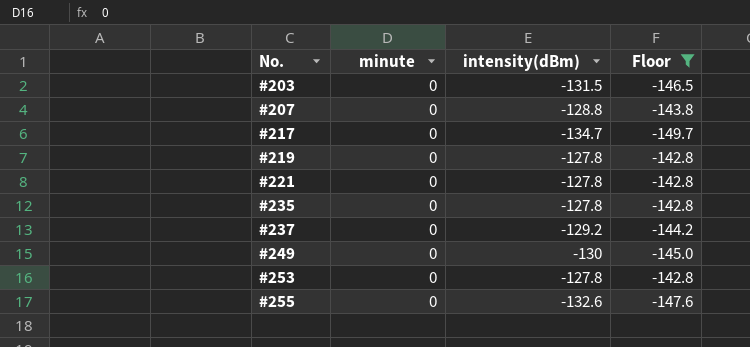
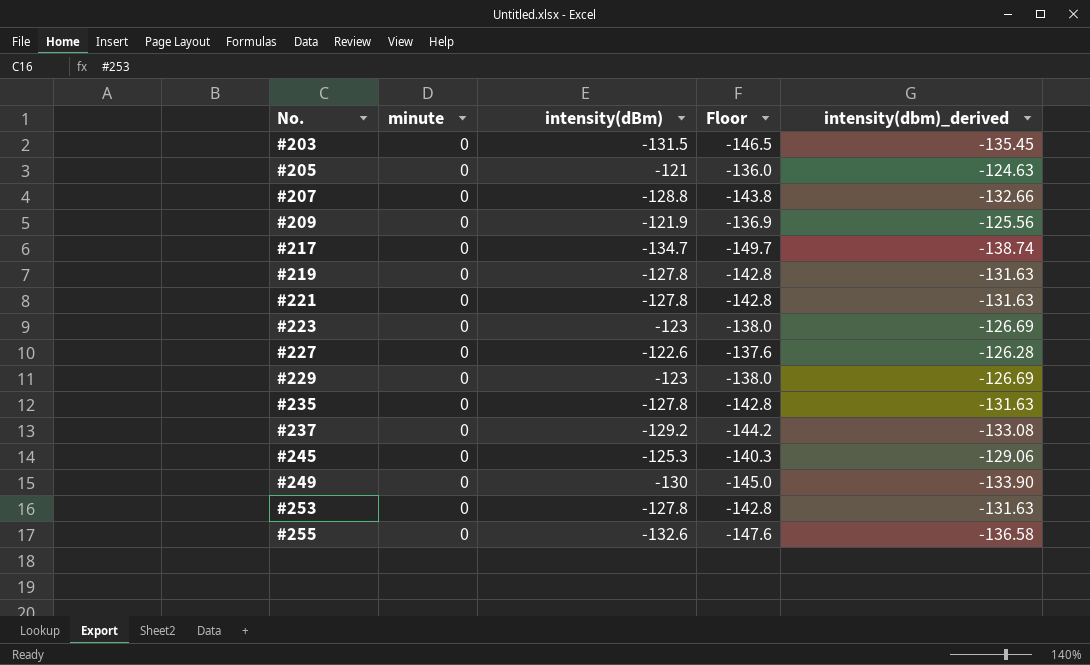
filter: Floor <= -142.8 -> none
column intensity(dbm)_derived | formula: none -> [intensity(dBm)] * 1.03

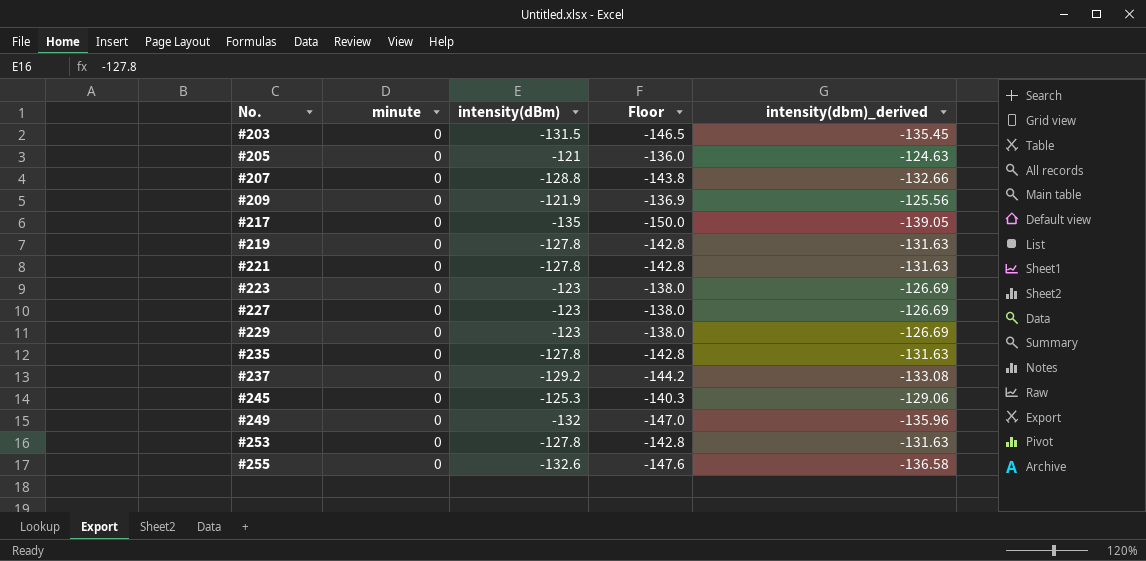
#217 | intensity(dBm): -134.7 -> -135
#217 | Floor: -149.7 -> -150.0
#217 | intensity(dbm)_derived: -138.74 -> -139.05
#227 | intensity(dBm): -122.6 -> -123
#227 | Floor: -137.6 -> -138.0
#227 | intensity(dbm)_derived: -126.28 -> -126.69
#249 | intensity(dBm): -130 -> -132
#249 | Floor: -145.0 -> -147.0
#249 | intensity(dbm)_derived: -133.90 -> -135.96

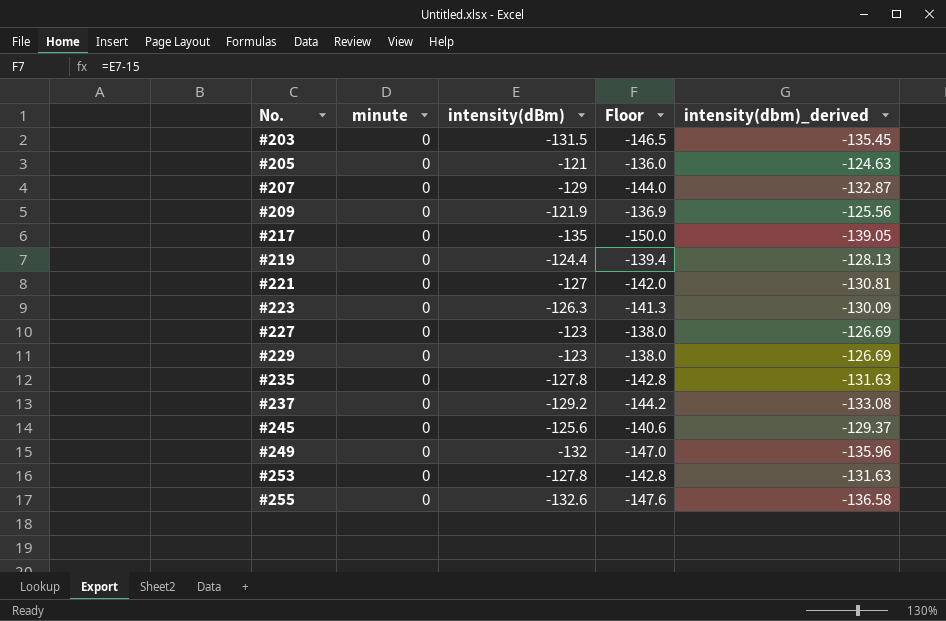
#207 | intensity(dBm): -128.8 -> -129
#207 | Floor: -143.8 -> -144.0
#207 | intensity(dbm)_derived: -132.66 -> -132.87
#219 | intensity(dBm): -127.8 -> -124.4
#219 | Floor: -142.8 -> -139.4
#219 | intensity(dbm)_derived: -131.63 -> -128.13
#221 | intensity(dBm): -127.8 -> -127
#221 | Floor: -142.8 -> -142.0
#221 | intensity(dbm)_derived: -131.63 -> -130.81
#223 | intensity(dBm): -123 -> -126.3
#223 | Floor: -138.0 -> -141.3
#223 | intensity(dbm)_derived: -126.69 -> -130.09
#245 | intensity(dBm): -125.3 -> -125.6
#245 | Floor: -140.3 -> -140.6
#245 | intensity(dbm)_derived: -129.06 -> -129.37

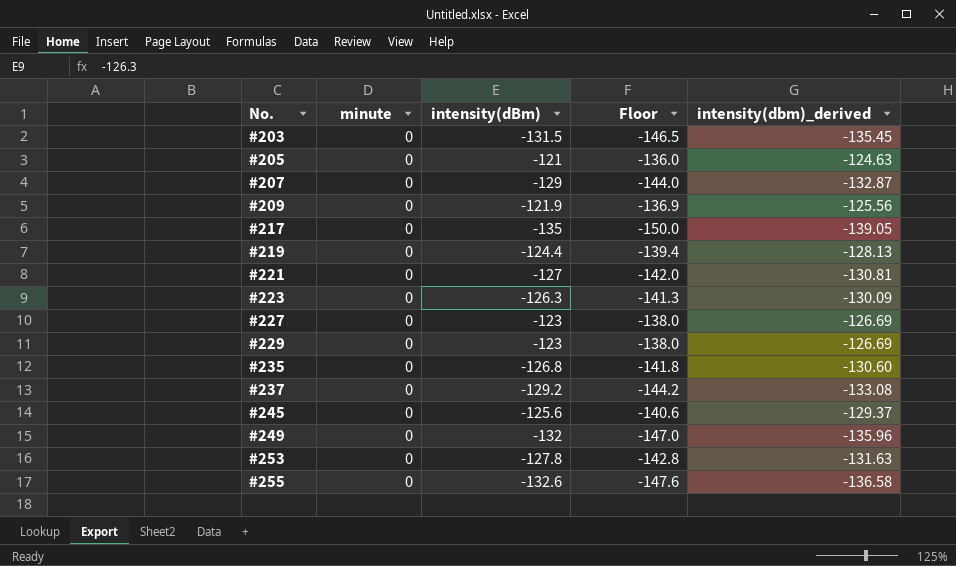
#235 | intensity(dBm): -127.8 -> -126.8
#235 | Floor: -142.8 -> -141.8
#235 | intensity(dbm)_derived: -131.63 -> -130.60

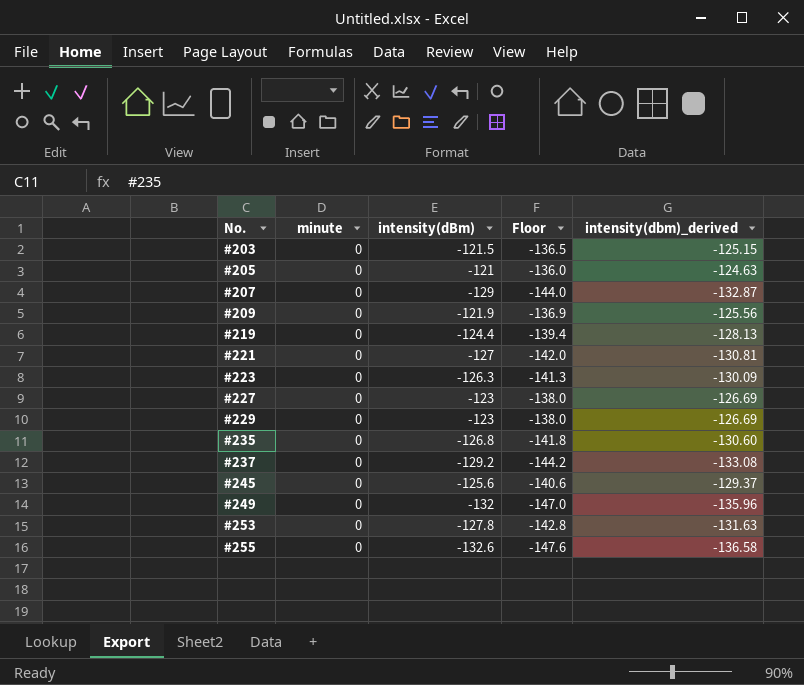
row #217: 0 | -135 | -150.0 | -139.05 -> none
#203 | intensity(dBm): -131.5 -> -121.5
#203 | Floor: -146.5 -> -136.5
#203 | intensity(dbm)_derived: -135.45 -> -125.15

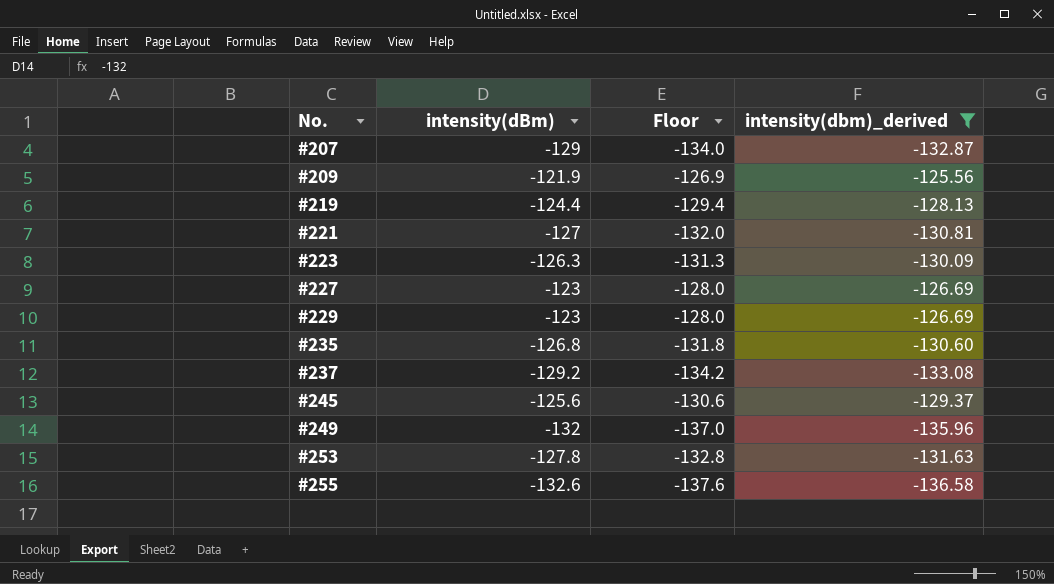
filter: none -> intensity(dbm)_derived <= -125.56
column minute | position: 2 -> none
column Floor | formula: [intensity(dBm)] - 15 -> [intensity(dBm)] - 5

